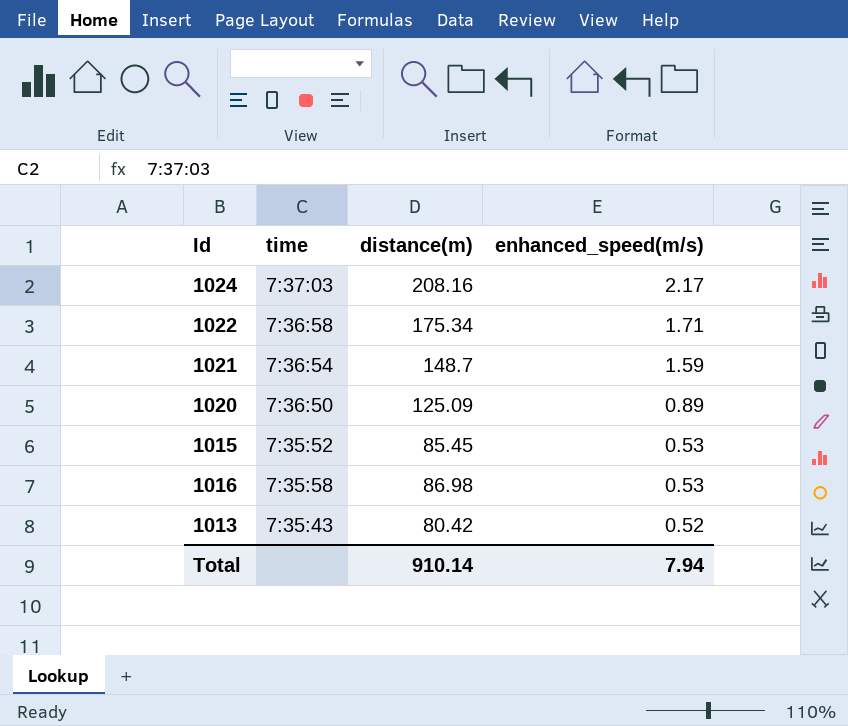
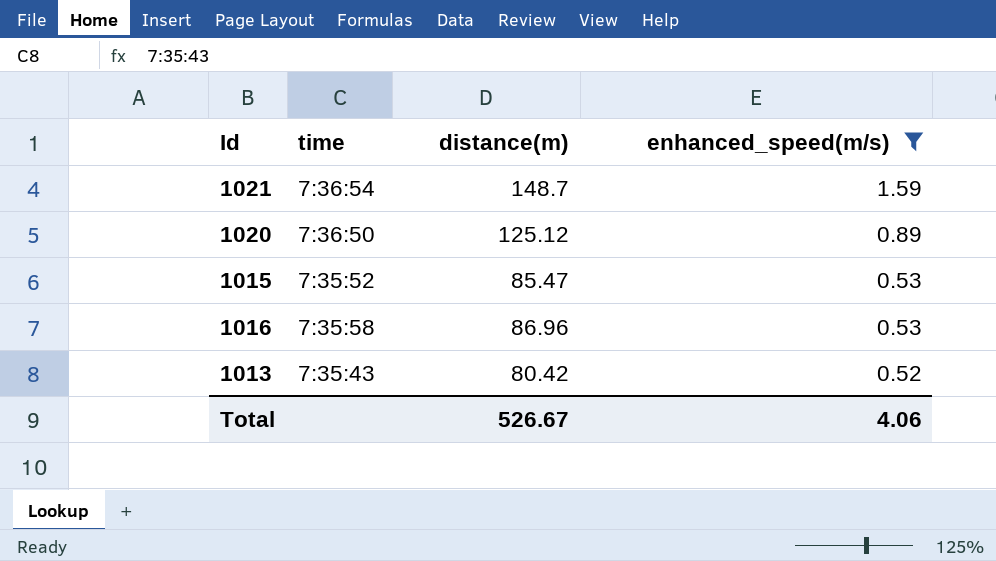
filter: none -> enhanced_speed(m/s) <= 1.59
1020 | distance(m): 125.09 -> 125.12
1015 | distance(m): 85.45 -> 85.47
1016 | distance(m): 86.98 -> 86.96
Total | distance(m): 910.14 -> 526.67
Total | enhanced_speed(m/s): 7.94 -> 4.06

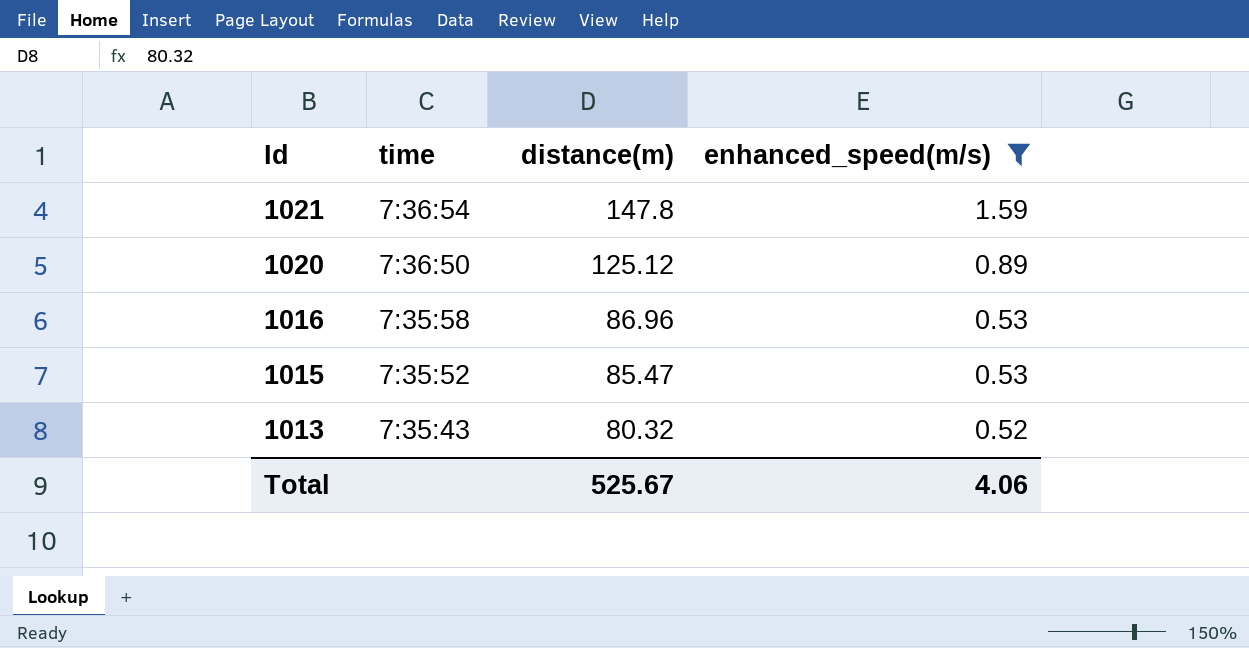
row order: enhanced_speed(m/s) descending -> Id descending
1021 | distance(m): 148.7 -> 147.8
1013 | distance(m): 80.42 -> 80.32
Total | distance(m): 526.67 -> 525.67

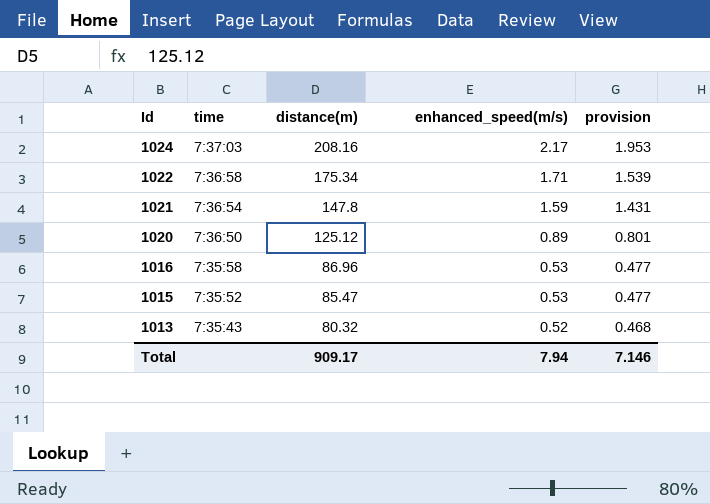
filter: enhanced_speed(m/s) <= 1.59 -> none
column provision | formula: none -> [enhanced_speed(m/s)] * 0.9
Total | distance(m): 525.67 -> 909.17
Total | enhanced_speed(m/s): 4.06 -> 7.94

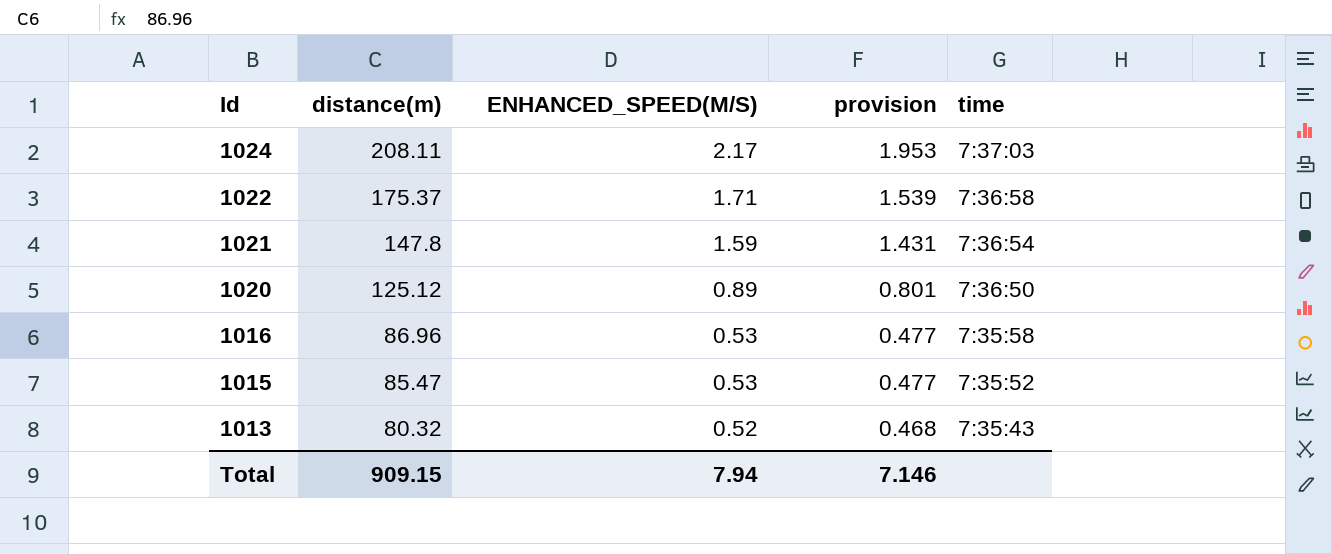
column name: enhanced_speed(m/s) -> ENHANCED_SPEED(M/S)
column time | position: 2 -> 5
1024 | distance(m): 208.16 -> 208.11
1022 | distance(m): 175.34 -> 175.37
Total | distance(m): 909.17 -> 909.15

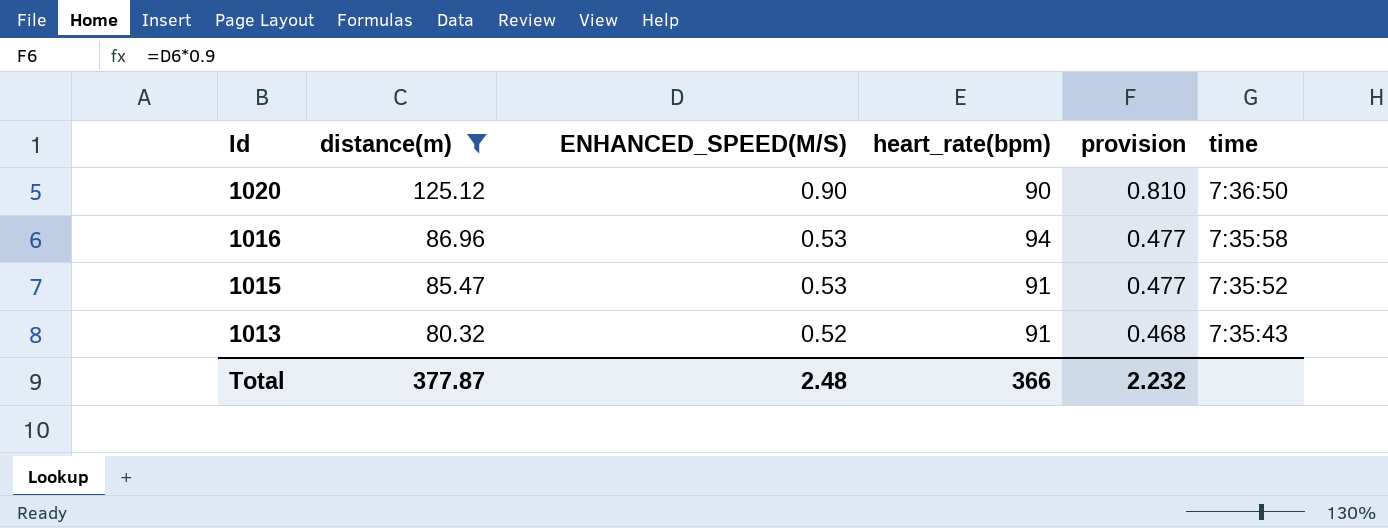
filter: none -> distance(m) <= 125.12
column heart_rate(bpm) | position: none -> 4
1020 | ENHANCED_SPEED(M/S): 0.89 -> 0.90
1020 | provision: 0.801 -> 0.810
Total | distance(m): 909.15 -> 377.87
Total | ENHANCED_SPEED(M/S): 7.94 -> 2.48
Total | provision: 7.146 -> 2.232

